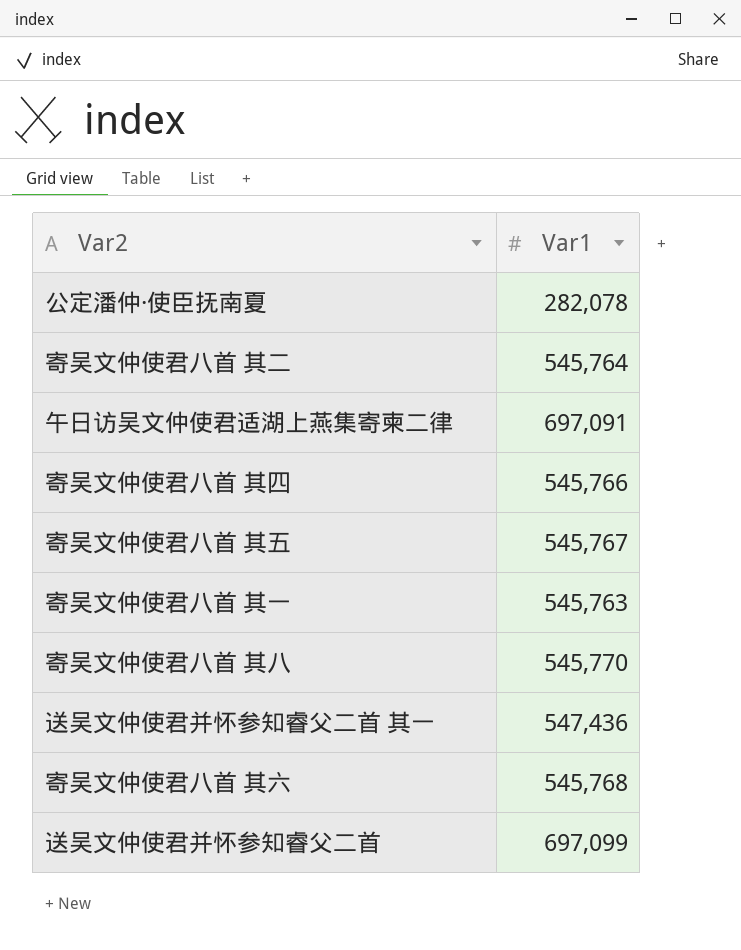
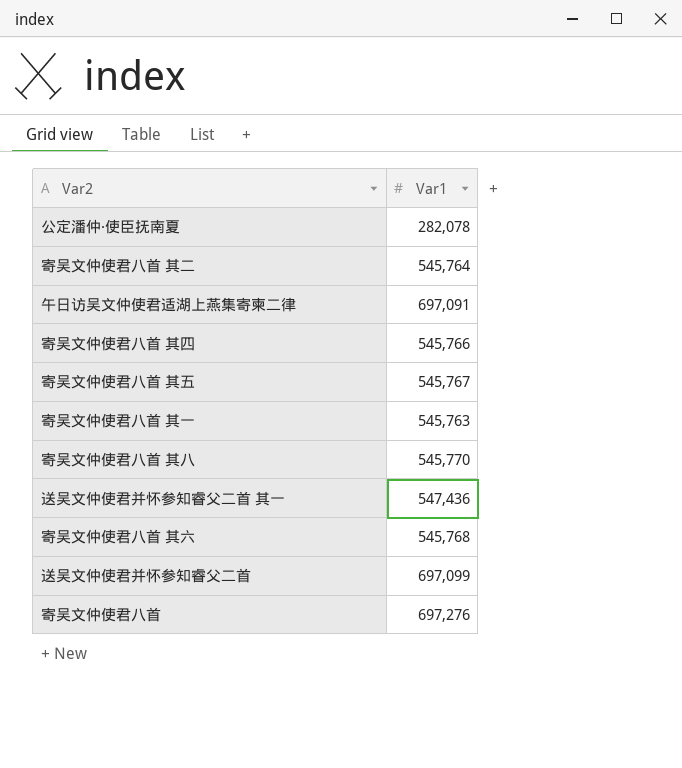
row 寄吴文仲使君八首: none -> 697,276

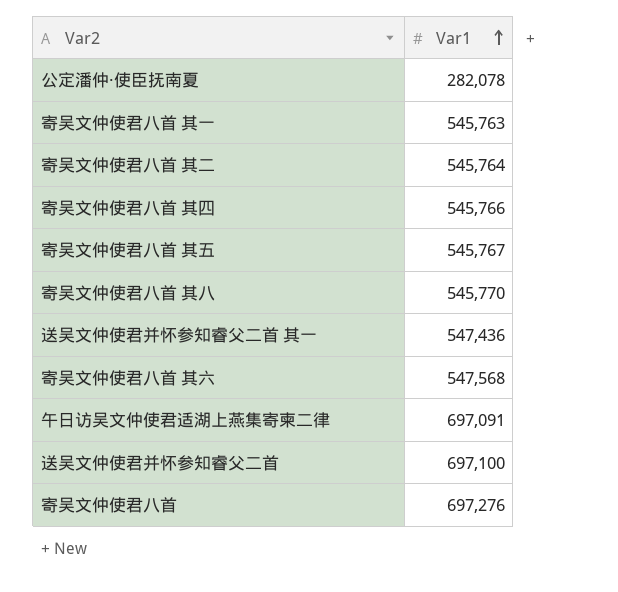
row order: none -> Var1 ascending
寄吴文仲使君八首 其六 | Var1: 545,768 -> 547,568
送吴文仲使君并怀参知睿父二首 | Var1: 697,099 -> 697,100

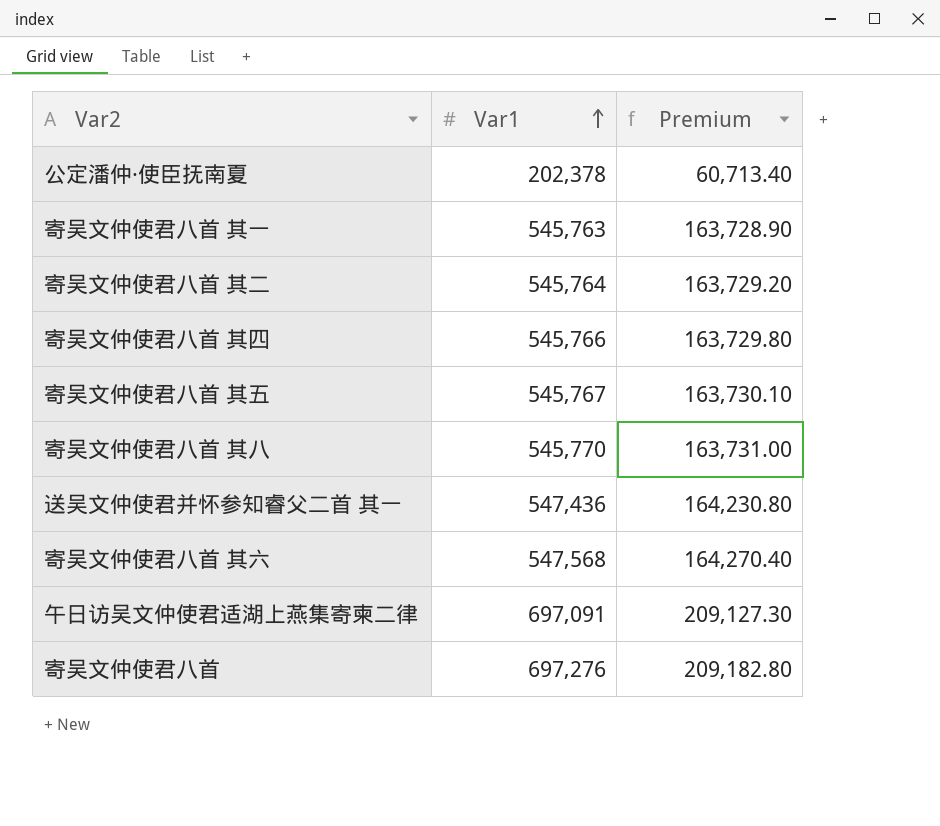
column Premium | formula: none -> [Var1] * 0.3
row 送吴文仲使君并怀参知睿父二首: 697,100 -> none
公定潘仲·使臣抚南夏 | Var1: 282,078 -> 202,378

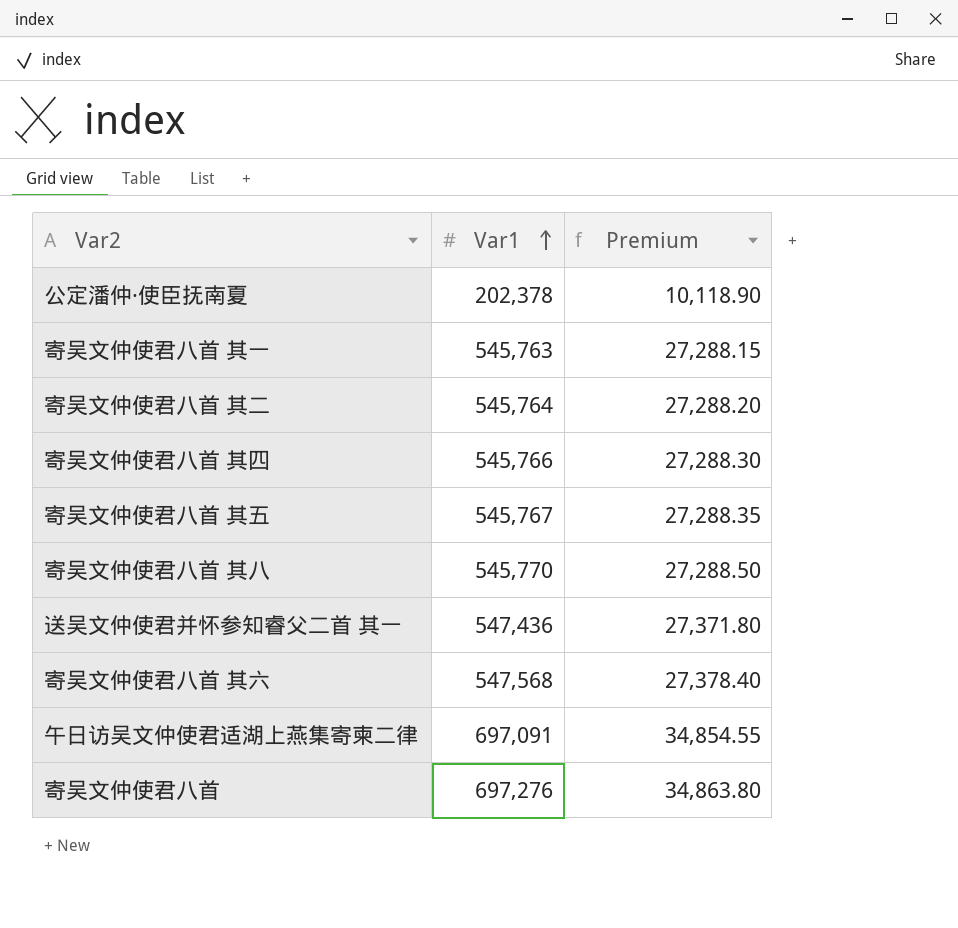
column Premium | formula: [Var1] * 0.3 -> [Var1] * 0.05

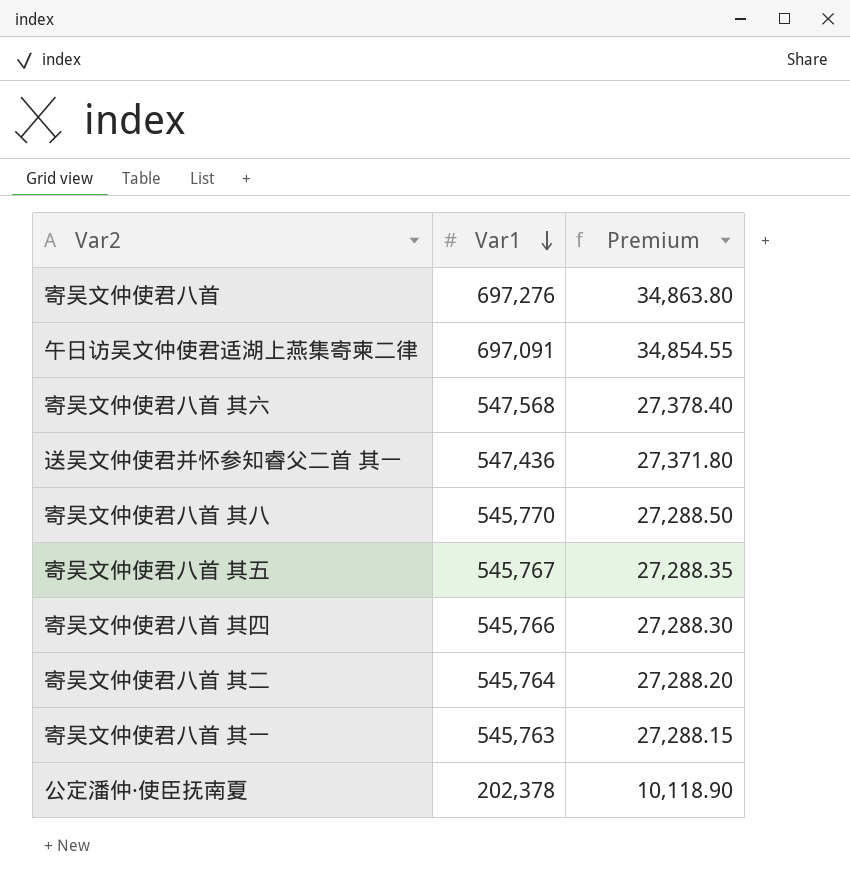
row order: Var1 ascending -> Var1 descending

